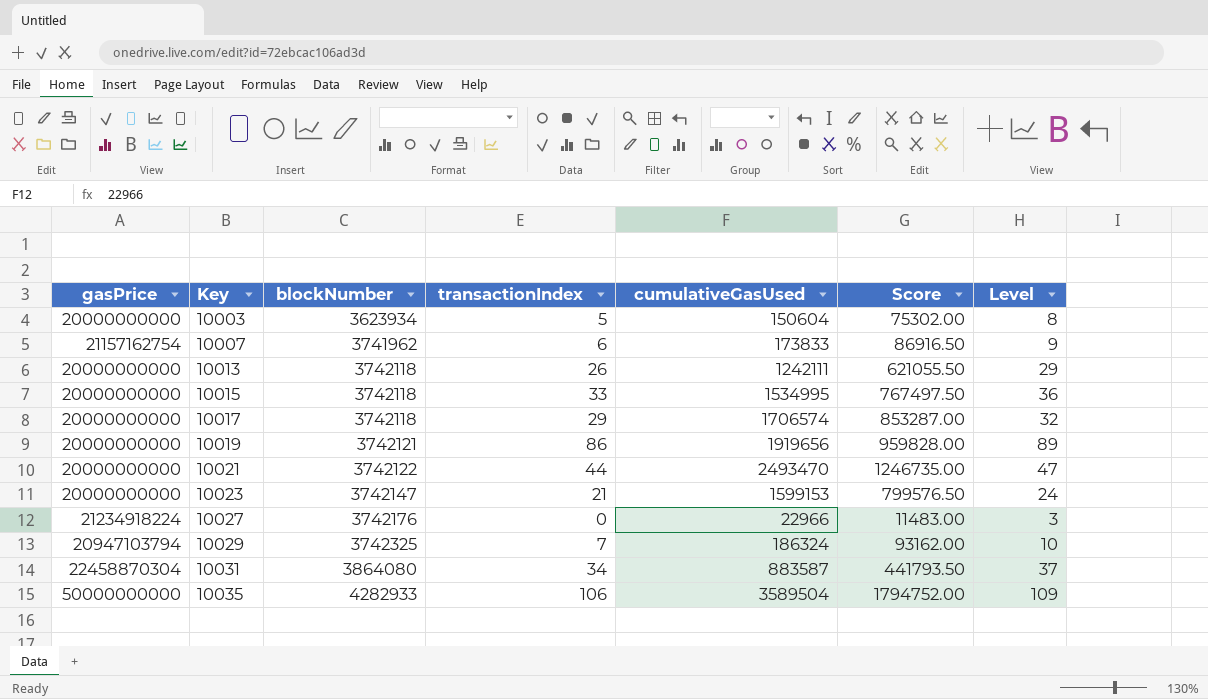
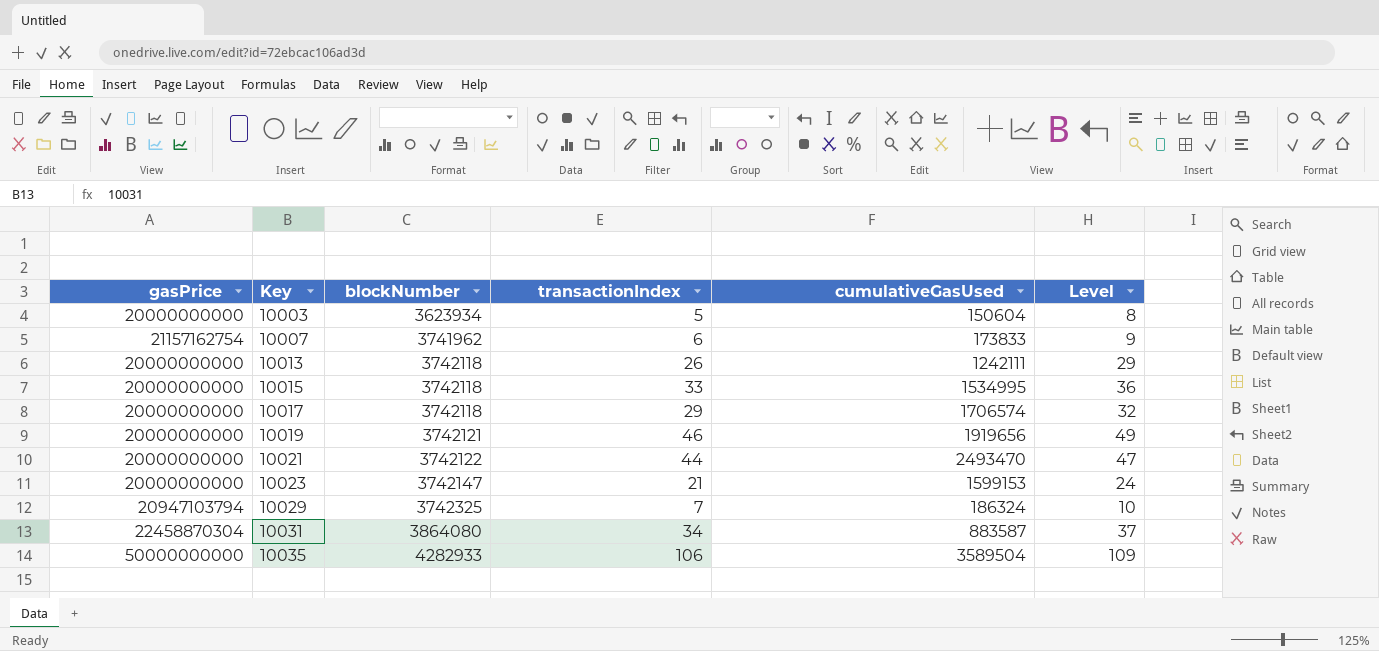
column Score | formula: [cumulativeGasUsed] * 0.5 -> none
row 10027: 21234918224 | 3742176 | 0 | 22966 | 11483.00 | 3 -> none
10019 | transactionIndex: 86 -> 46
10019 | Level: 89 -> 49

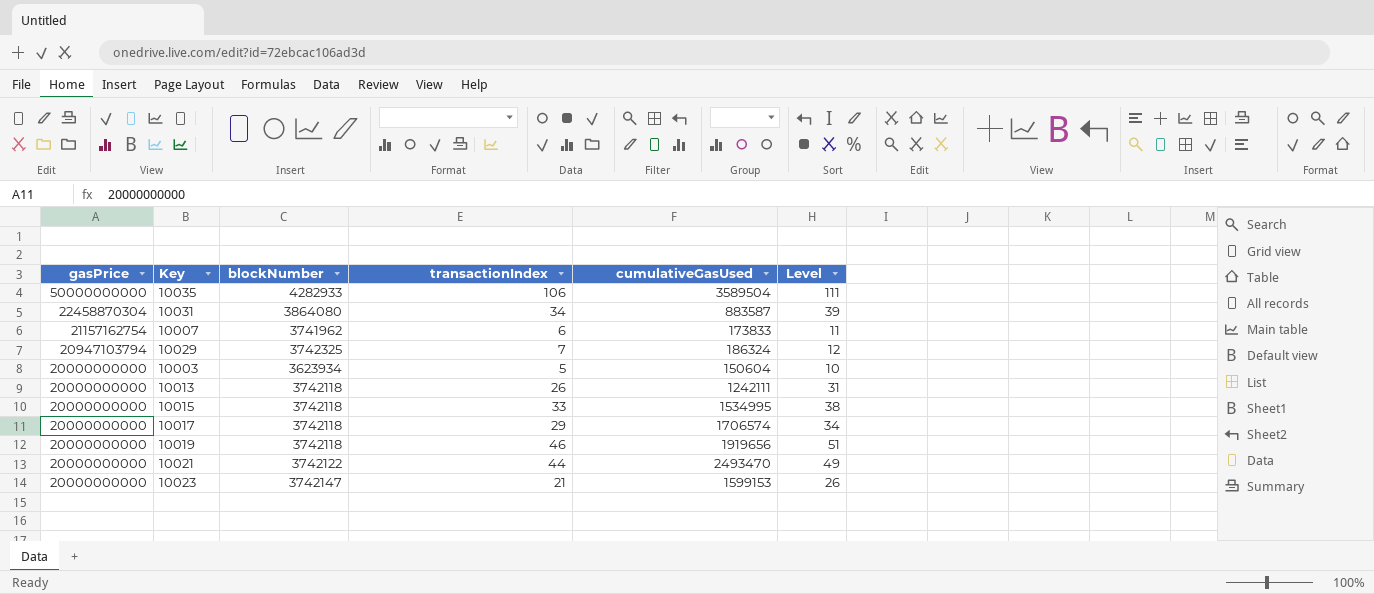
row order: Key ascending -> gasPrice descending
column Level | formula: [transactionIndex] + 3 -> [transactionIndex] + 5
10019 | blockNumber: 3742121 -> 3742118

